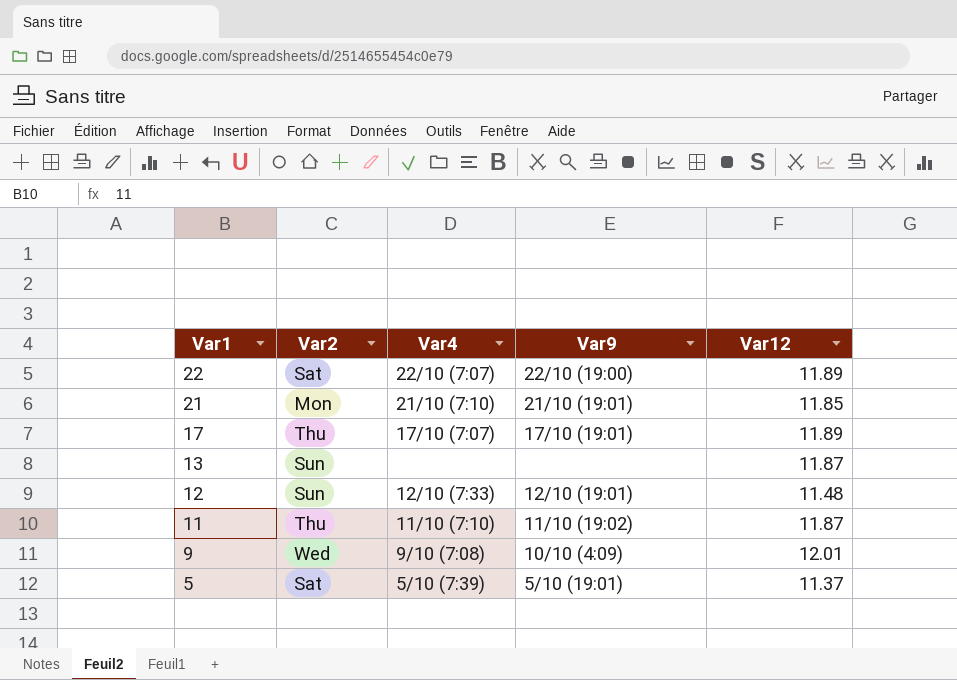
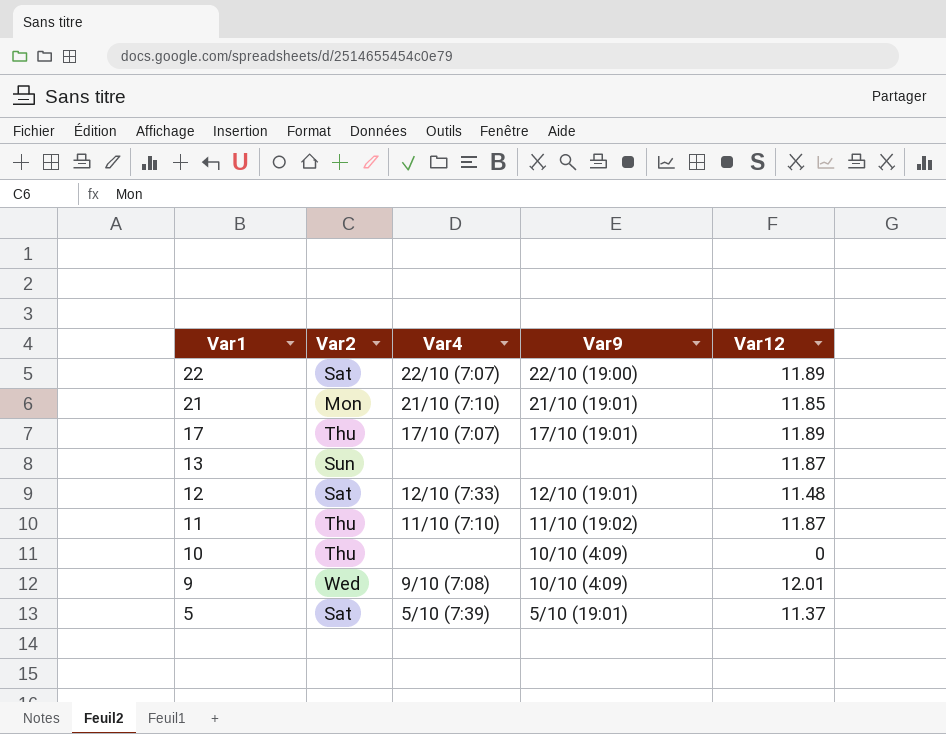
12 | Var2: Sun -> Sat
row 10: none -> Thu | none | 10/10 (4:09) | 0

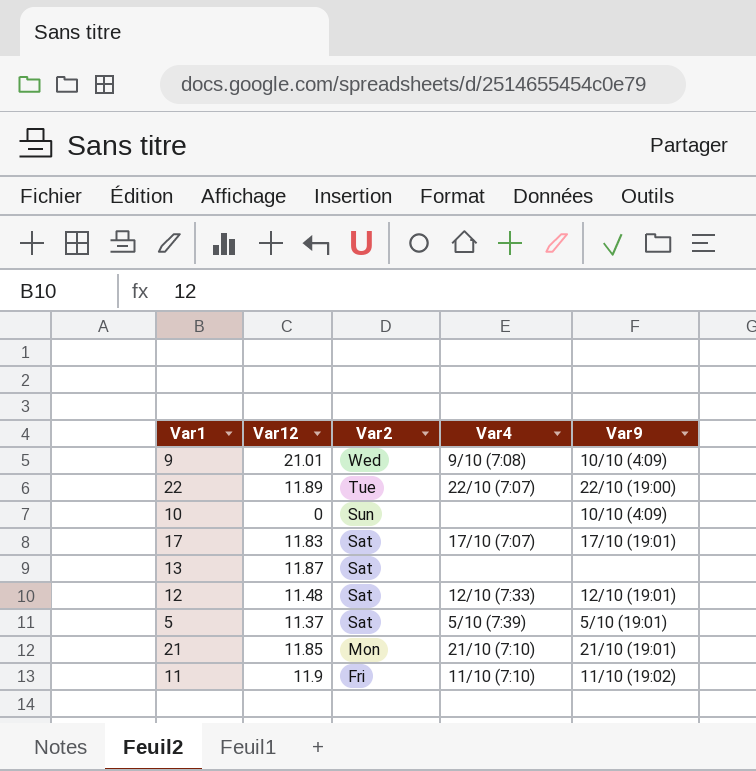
row order: Var1 descending -> Var2 descending
column Var12 | position: 5 -> 2
9 | Var12: 12.01 -> 21.01
22 | Var2: Sat -> Tue
10 | Var2: Thu -> Sun
17 | Var12: 11.89 -> 11.83
17 | Var2: Thu -> Sat
13 | Var2: Sun -> Sat
11 | Var12: 11.87 -> 11.9
11 | Var2: Thu -> Fri

